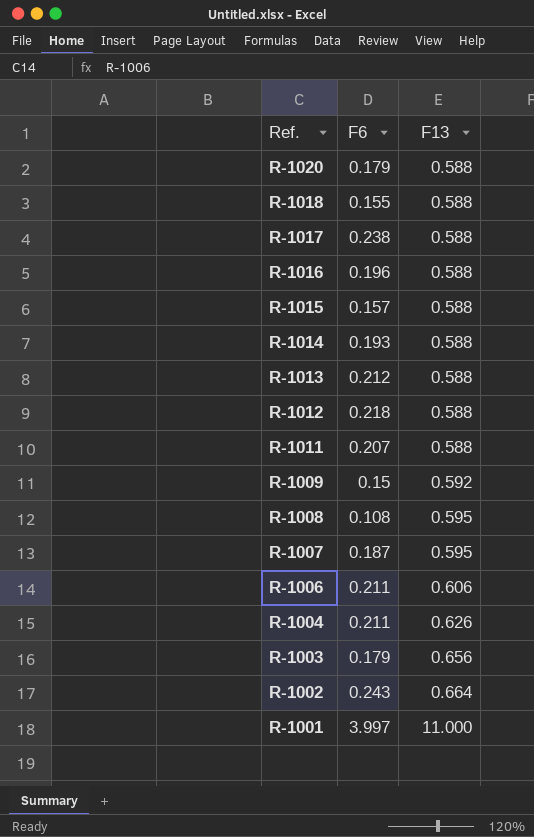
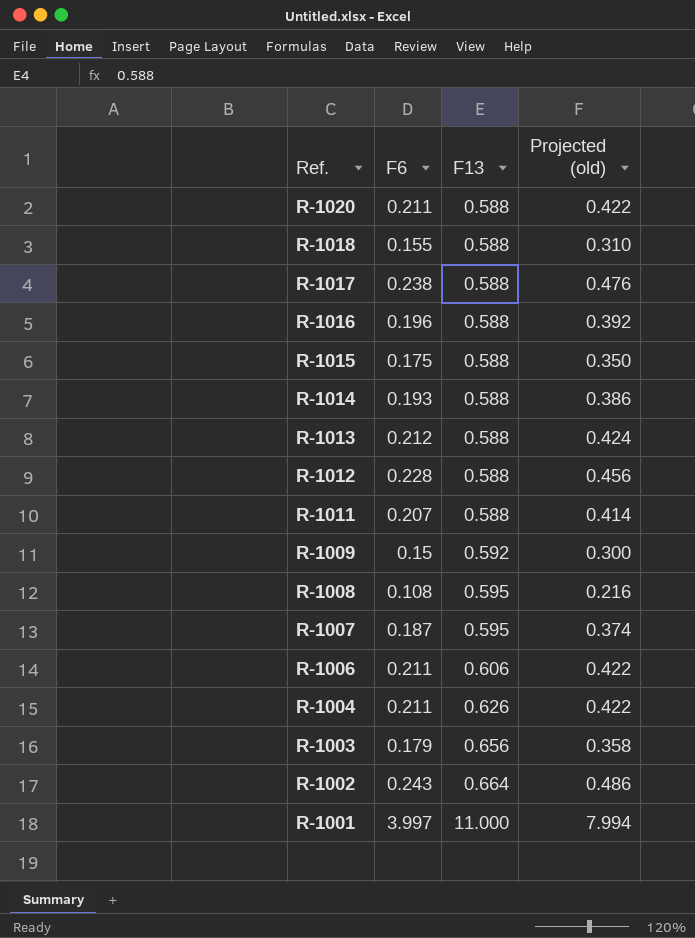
column Projected (old) | formula: none -> [F6] * 2
R-1020 | F6: 0.179 -> 0.211
R-1015 | F6: 0.157 -> 0.175
R-1012 | F6: 0.218 -> 0.228

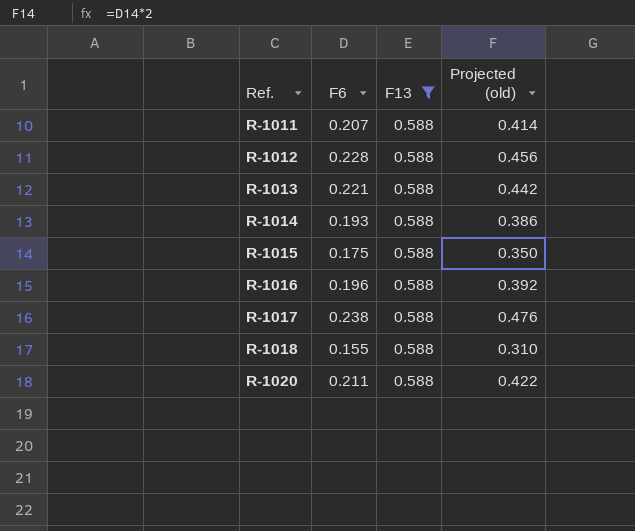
filter: none -> F13 = 0.588
row order: Ref. descending -> Ref. ascending
R-1013 | F6: 0.212 -> 0.221
R-1013 | Projected (old): 0.424 -> 0.442

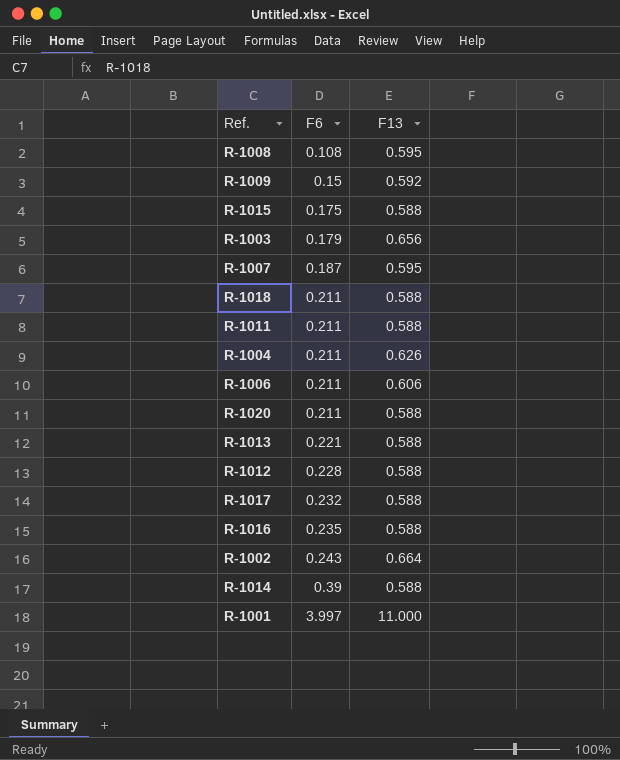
filter: F13 = 0.588 -> none
row order: Ref. ascending -> F6 ascending
column Projected (old) | formula: [F6] * 2 -> none
R-1018 | F6: 0.155 -> 0.211
R-1011 | F6: 0.207 -> 0.211
R-1017 | F6: 0.238 -> 0.232
R-1016 | F6: 0.196 -> 0.235
R-1014 | F6: 0.193 -> 0.39

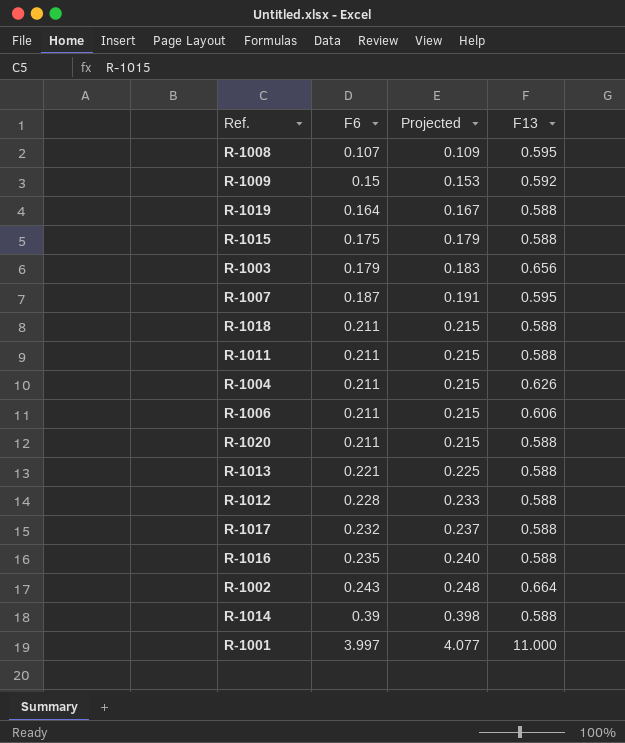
column Projected | formula: none -> [F6] * 1.02
R-1008 | F6: 0.108 -> 0.107
row R-1019: none -> 0.164 | 0.167 | 0.588

